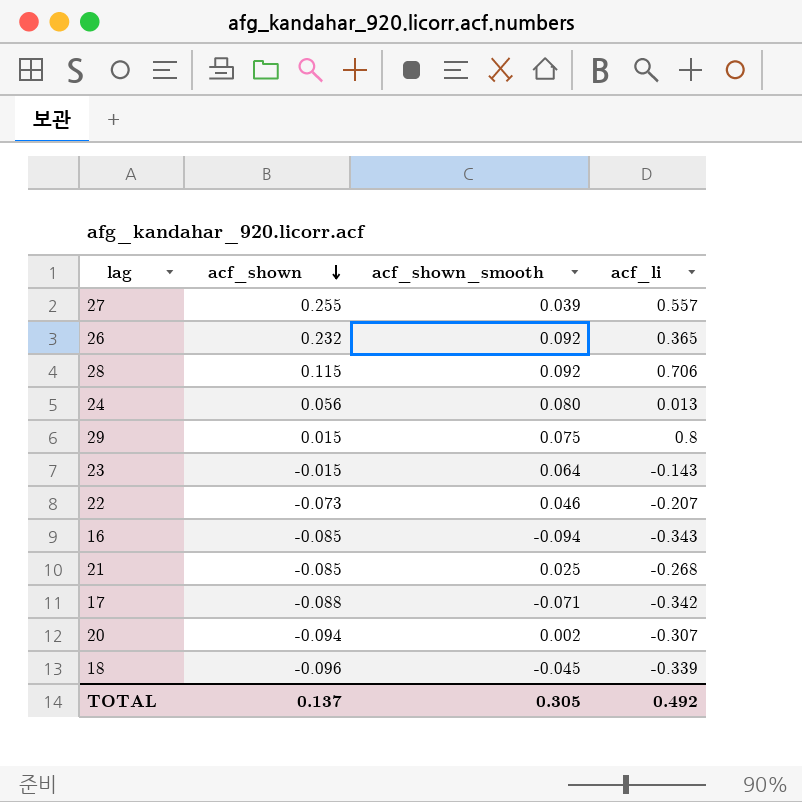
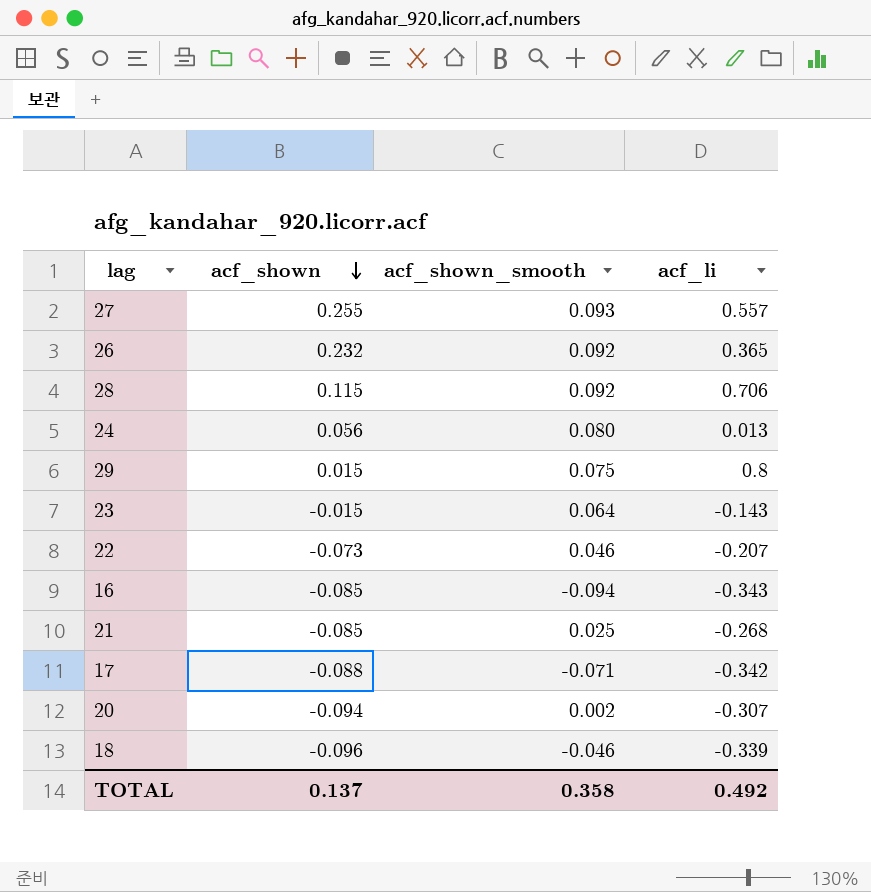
27 | acf_shown_smooth: 0.039 -> 0.093
18 | acf_shown_smooth: -0.045 -> -0.046
TOTAL | acf_shown_smooth: 0.305 -> 0.358

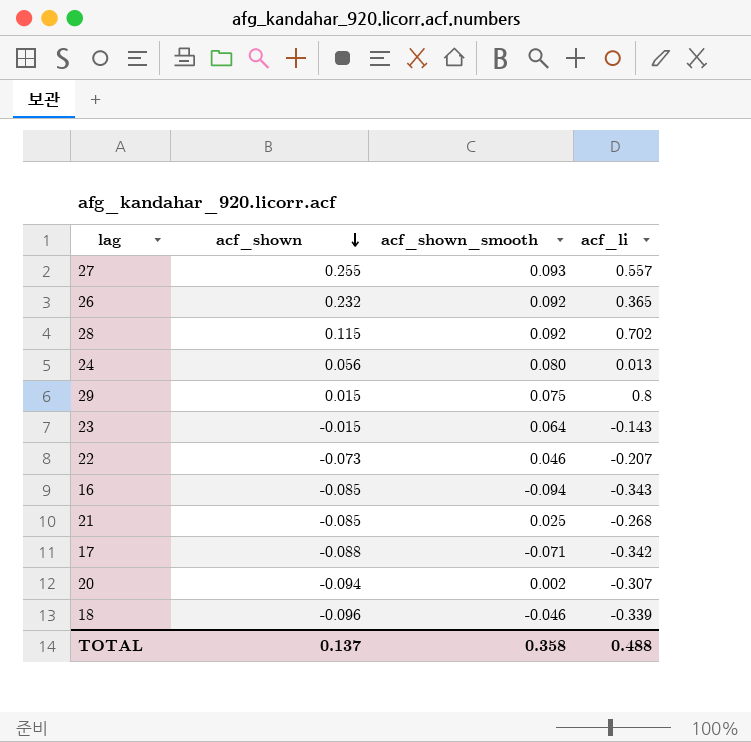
28 | acf_li: 0.706 -> 0.702
TOTAL | acf_li: 0.492 -> 0.488

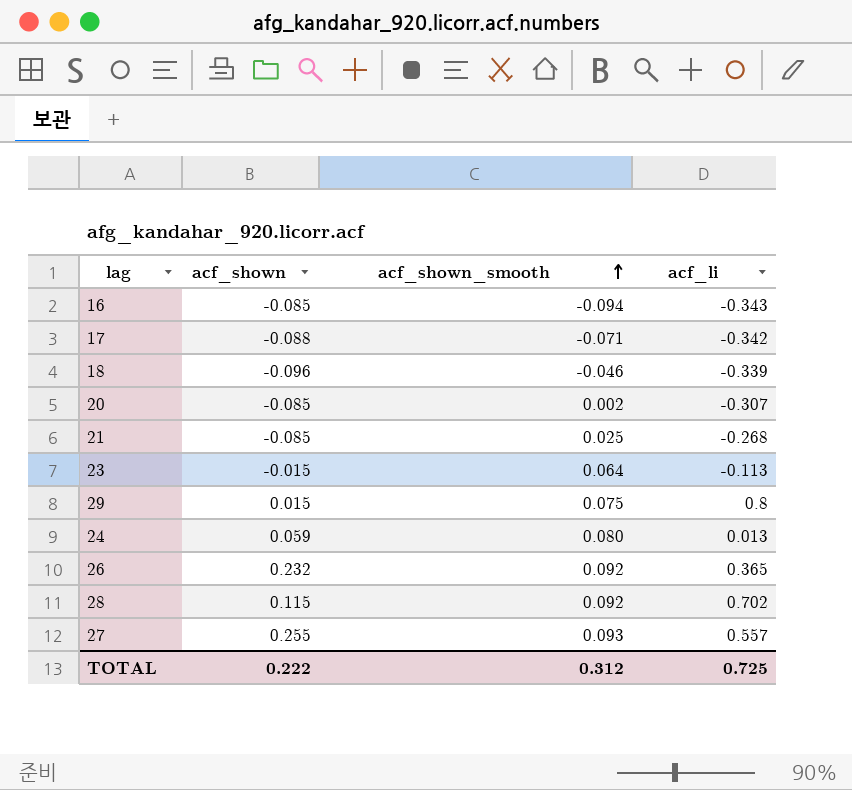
row order: acf_shown descending -> acf_shown_smooth ascending
row 22: -0.073 | 0.046 | -0.207 -> none
20 | acf_shown: -0.094 -> -0.085
23 | acf_li: -0.143 -> -0.113
24 | acf_shown: 0.056 -> 0.059
TOTAL | acf_shown: 0.137 -> 0.222
TOTAL | acf_shown_smooth: 0.358 -> 0.312
TOTAL | acf_li: 0.488 -> 0.725

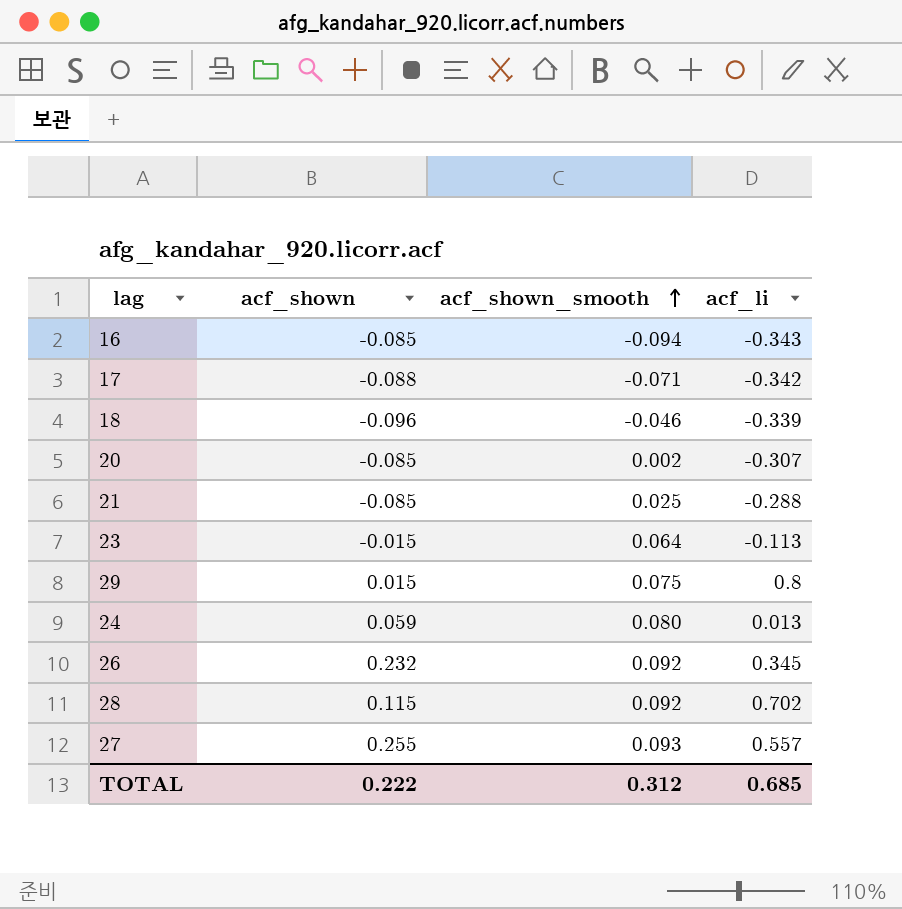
21 | acf_li: -0.268 -> -0.288
26 | acf_li: 0.365 -> 0.345
TOTAL | acf_li: 0.725 -> 0.685

